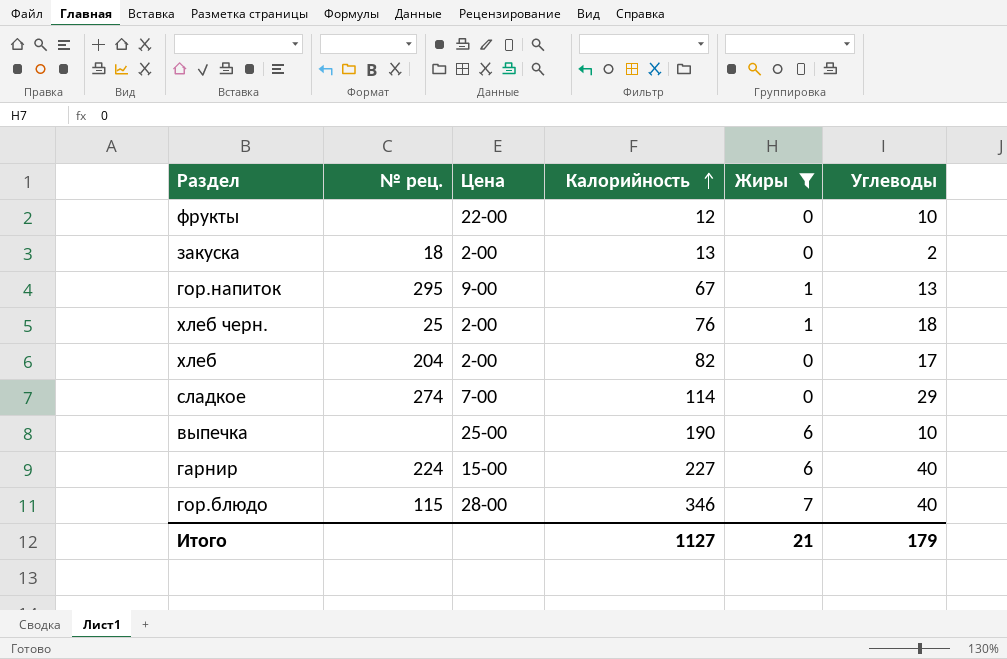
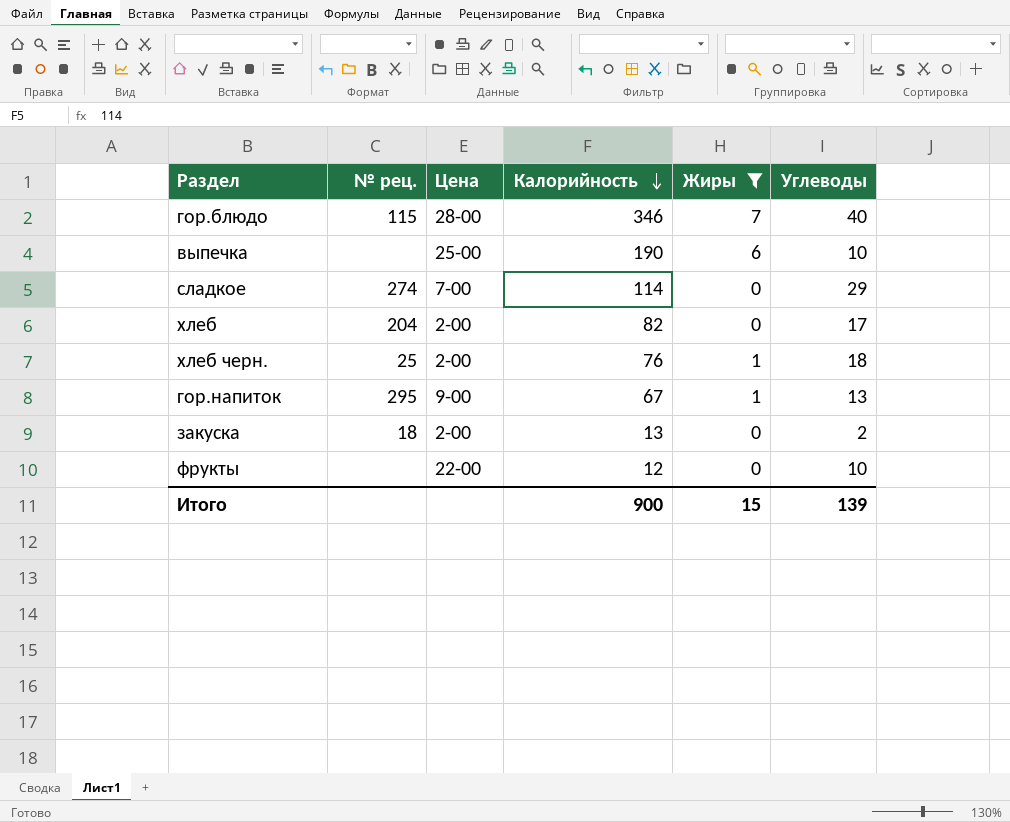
row order: Калорийность ascending -> Калорийность descending
row гарнир: 224 | 15-00 | 227 | 6 | 40 -> none
Итого | Калорийность: 1127 -> 900
Итого | Жиры: 21 -> 15
Итого | Углеводы: 179 -> 139

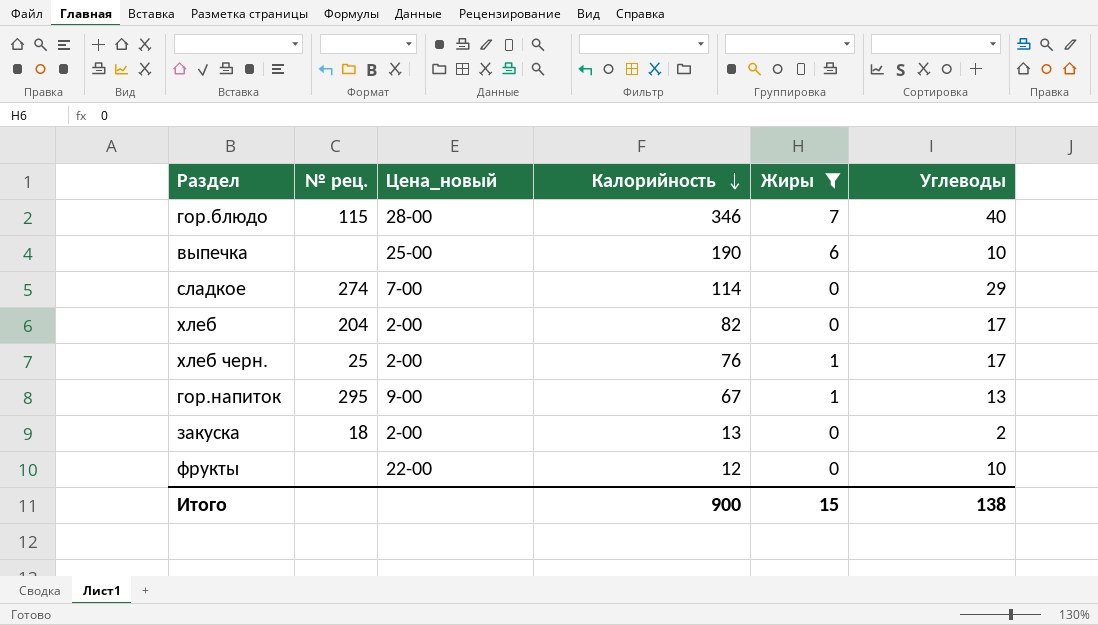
column name: Цена -> Цена_новый
хлеб черн. | Углеводы: 18 -> 17
Итого | Углеводы: 139 -> 138

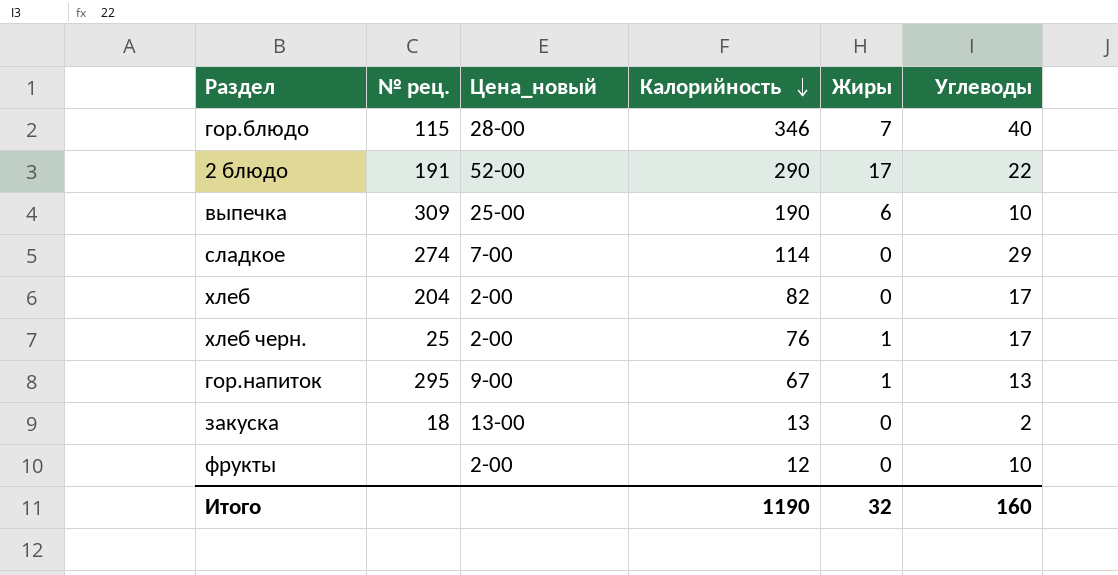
filter: Жиры != 17 -> none
выпечка | № рец.: none -> 309
закуска | Цена_новый: 2-00 -> 13-00
фрукты | Цена_новый: 22-00 -> 2-00
Итого | Калорийность: 900 -> 1190
Итого | Жиры: 15 -> 32
Итого | Углеводы: 138 -> 160

